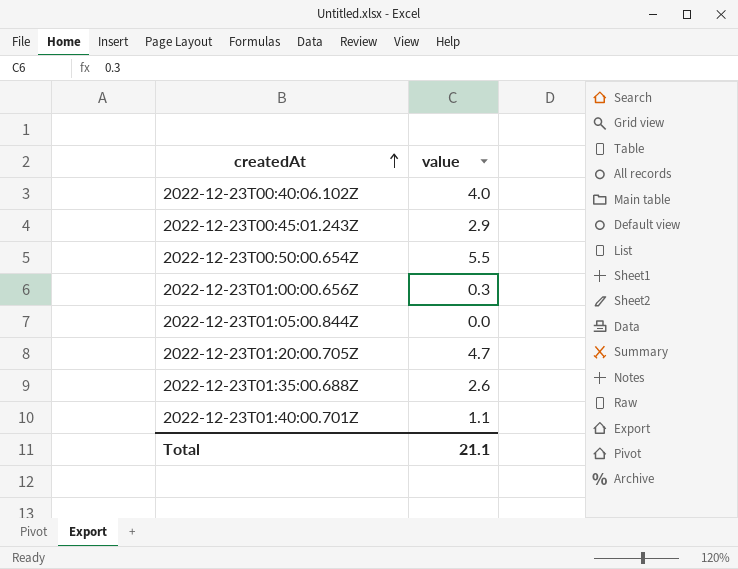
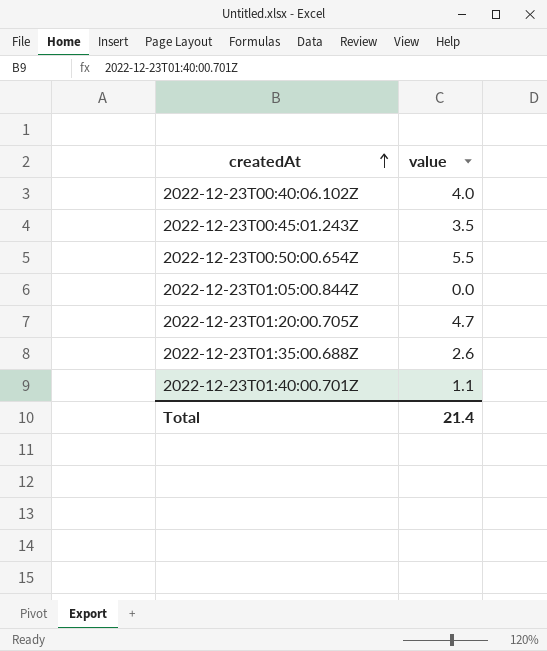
row 2022-12-23T01:00:00.656Z: 0.3 -> none
2022-12-23T00:45:01.243Z | value: 2.9 -> 3.5
Total | value: 21.1 -> 21.4

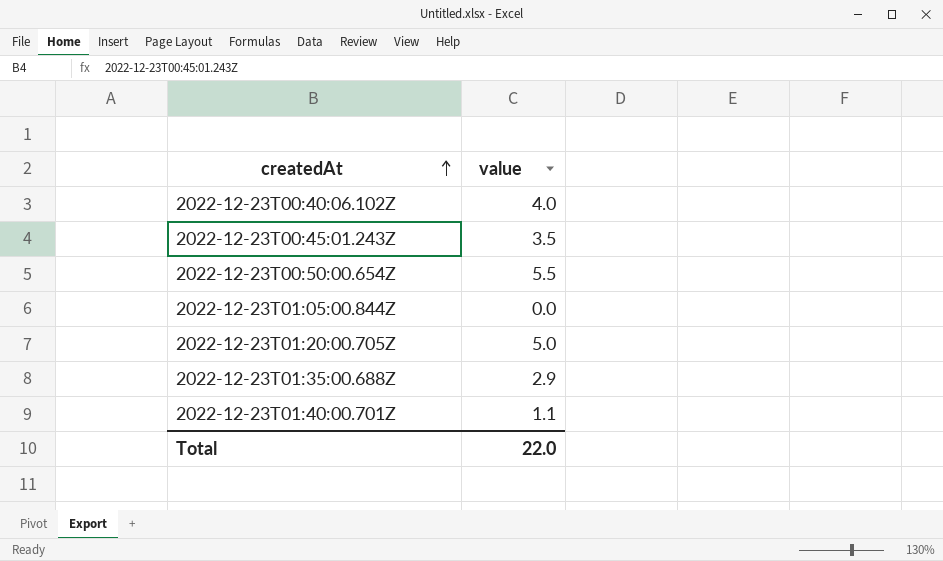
2022-12-23T01:20:00.705Z | value: 4.7 -> 5.0
2022-12-23T01:35:00.688Z | value: 2.6 -> 2.9
Total | value: 21.4 -> 22.0

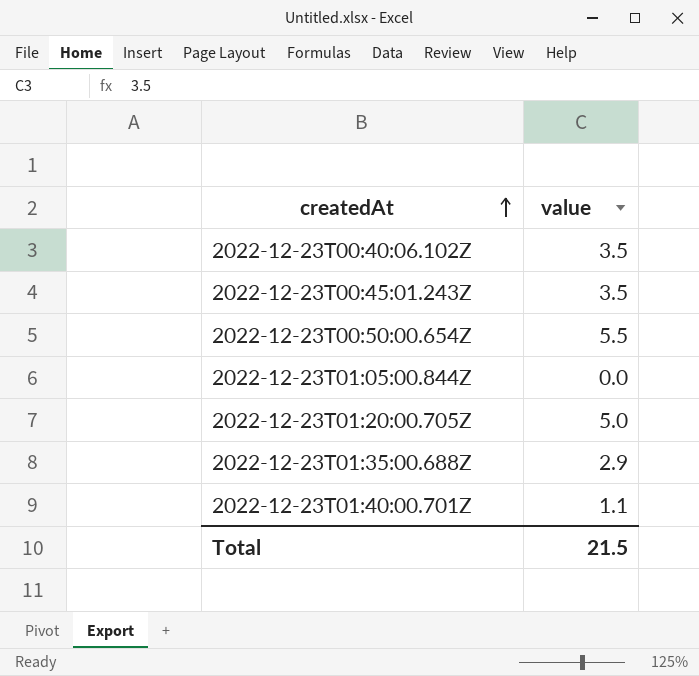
2022-12-23T00:40:06.102Z | value: 4.0 -> 3.5
Total | value: 22.0 -> 21.5

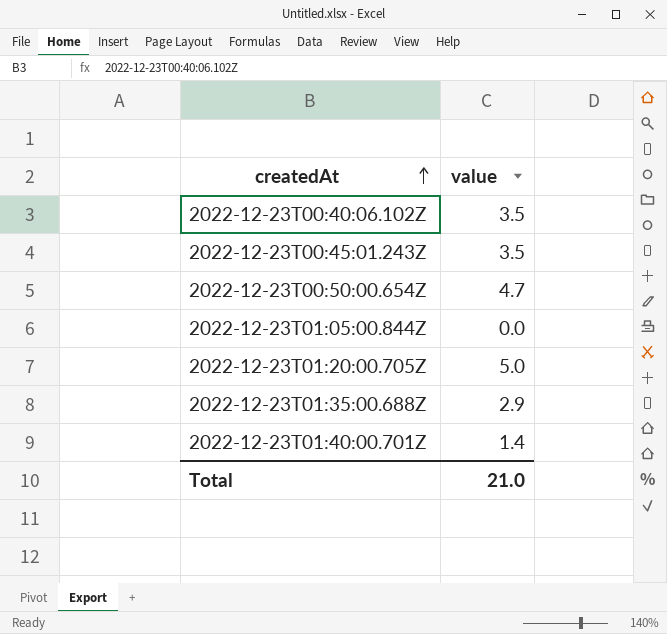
2022-12-23T00:50:00.654Z | value: 5.5 -> 4.7
2022-12-23T01:40:00.701Z | value: 1.1 -> 1.4
Total | value: 21.5 -> 21.0

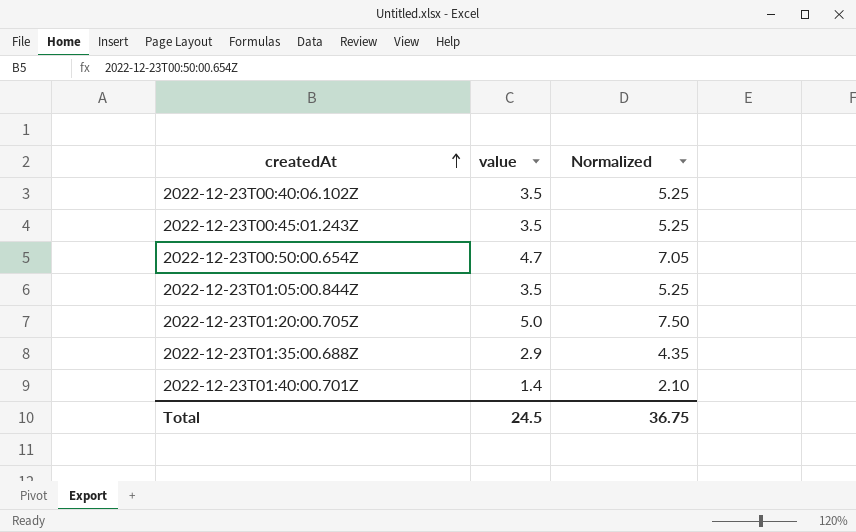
column Normalized | formula: none -> [value] * 1.5
2022-12-23T01:05:00.844Z | value: 0.0 -> 3.5
Total | value: 21.0 -> 24.5

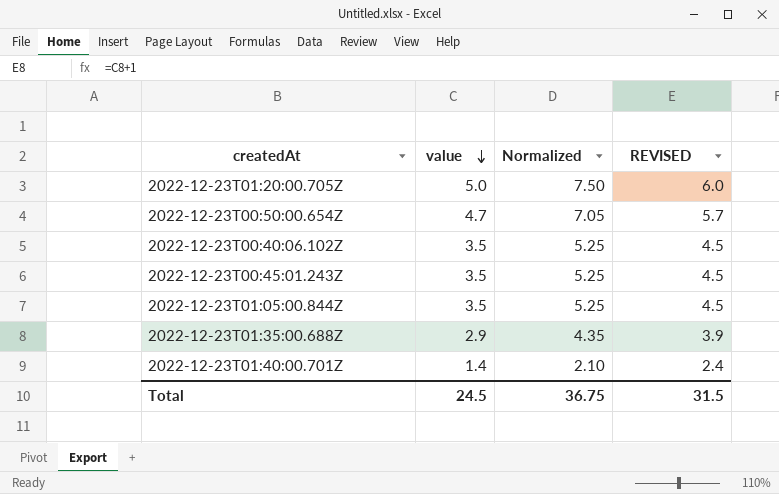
row order: createdAt ascending -> value descending
column REVISED | formula: none -> [value] + 1

